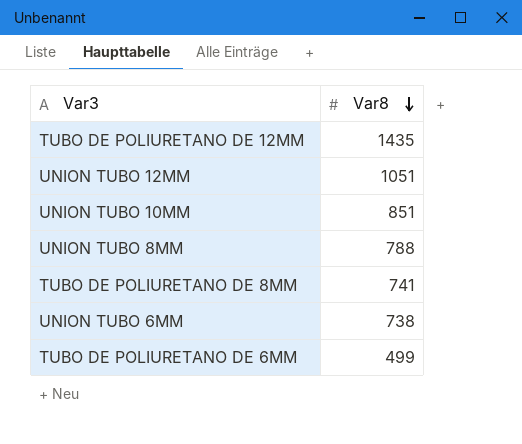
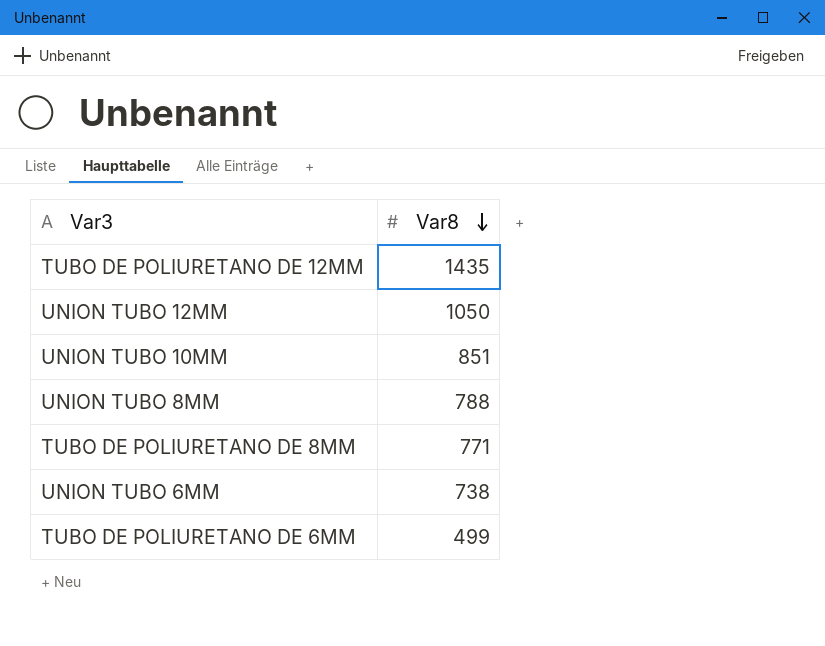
UNION TUBO 12MM | Var8: 1051 -> 1050
TUBO DE POLIURETANO DE 8MM | Var8: 741 -> 771

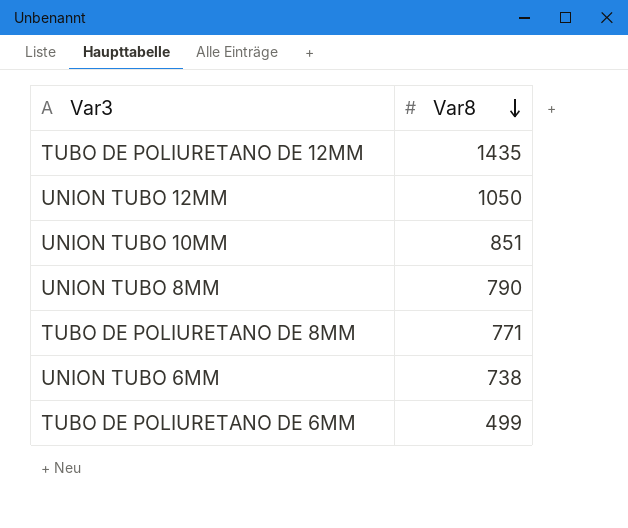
UNION TUBO 8MM | Var8: 788 -> 790

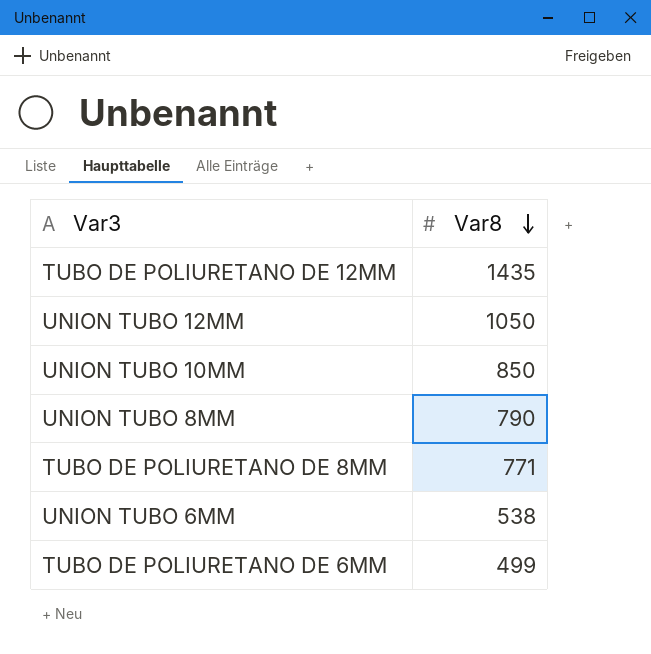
UNION TUBO 10MM | Var8: 851 -> 850
UNION TUBO 6MM | Var8: 738 -> 538

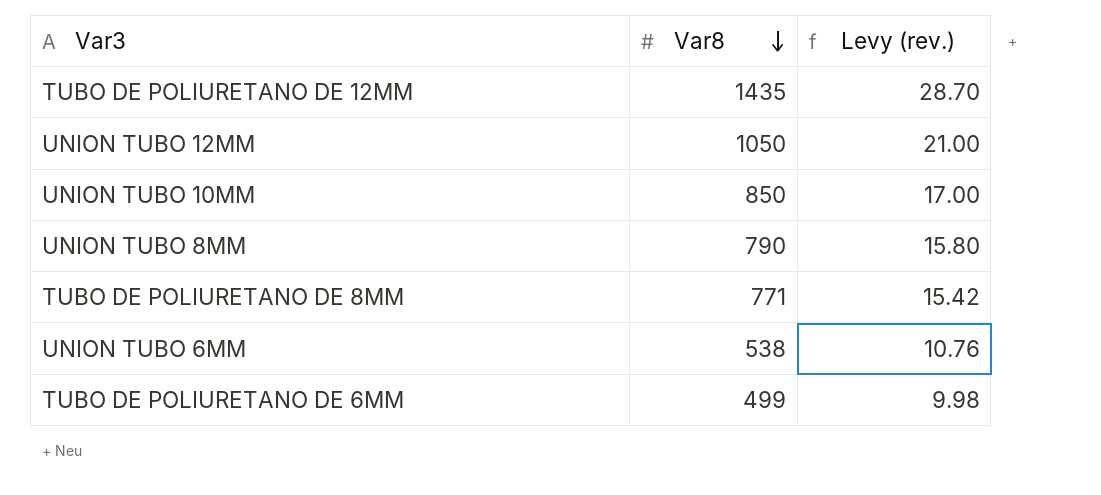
column Levy (rev.) | formula: none -> [Var8] * 0.02

